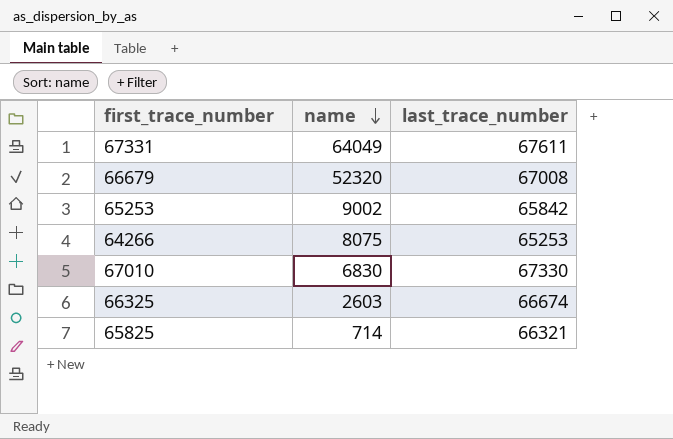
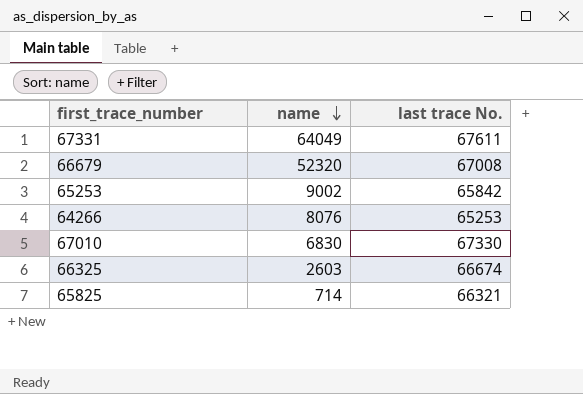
column name: last_trace_number -> last trace No.
64266 | name: 8075 -> 8076

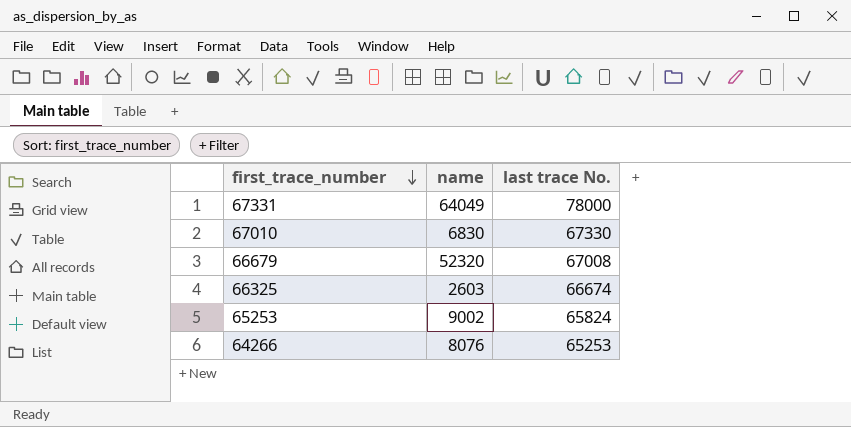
row order: name descending -> first_trace_number descending
row 65825: 714 | 66321 -> none
67331 | last trace No.: 67611 -> 78000
65253 | last trace No.: 65842 -> 65824

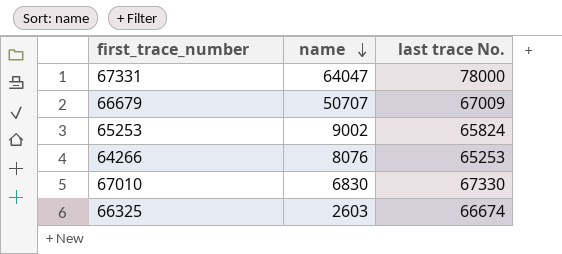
row order: first_trace_number descending -> name descending
67331 | name: 64049 -> 64047
66679 | name: 52320 -> 50707
66679 | last trace No.: 67008 -> 67009

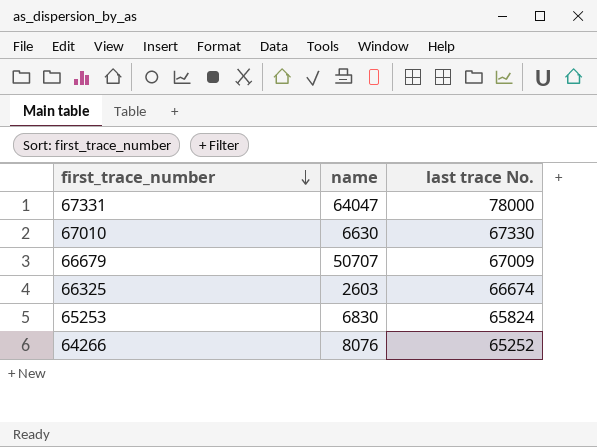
row order: name descending -> first_trace_number descending
67010 | name: 6830 -> 6630
65253 | name: 9002 -> 6830
64266 | last trace No.: 65253 -> 65252

